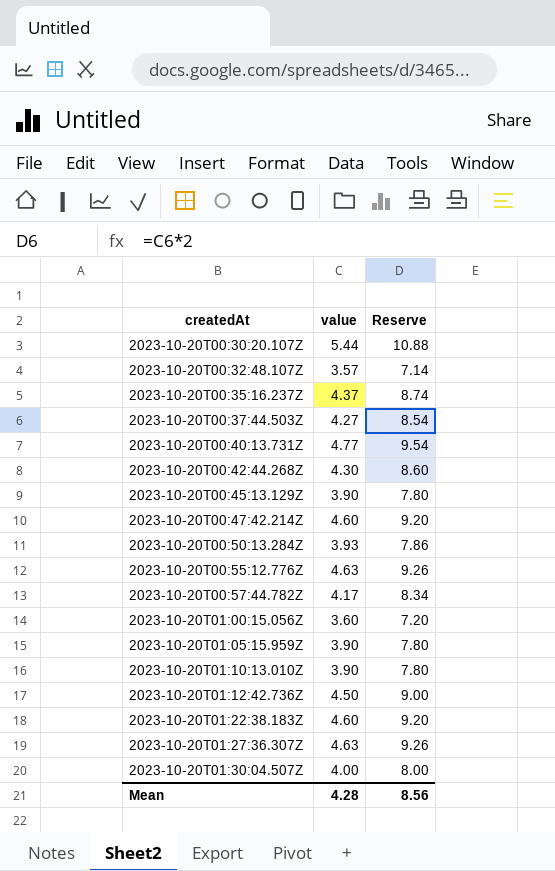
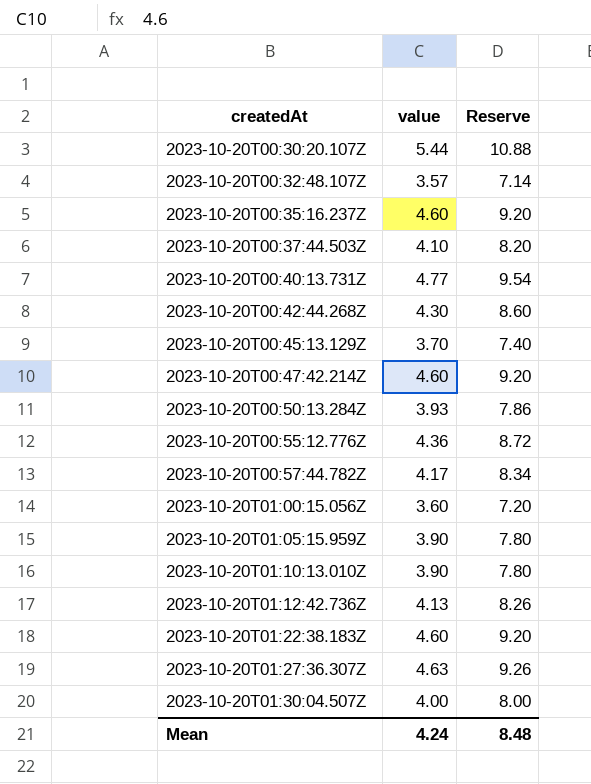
2023-10-20T00:35:16.237Z | value: 4.37 -> 4.60
2023-10-20T00:35:16.237Z | Reserve: 8.74 -> 9.20
2023-10-20T00:37:44.503Z | value: 4.27 -> 4.10
2023-10-20T00:37:44.503Z | Reserve: 8.54 -> 8.20
2023-10-20T00:45:13.129Z | value: 3.90 -> 3.70
2023-10-20T00:45:13.129Z | Reserve: 7.80 -> 7.40
2023-10-20T00:55:12.776Z | value: 4.63 -> 4.36
2023-10-20T00:55:12.776Z | Reserve: 9.26 -> 8.72
2023-10-20T01:12:42.736Z | value: 4.50 -> 4.13
2023-10-20T01:12:42.736Z | Reserve: 9.00 -> 8.26
Mean | value: 4.28 -> 4.24
Mean | Reserve: 8.56 -> 8.48

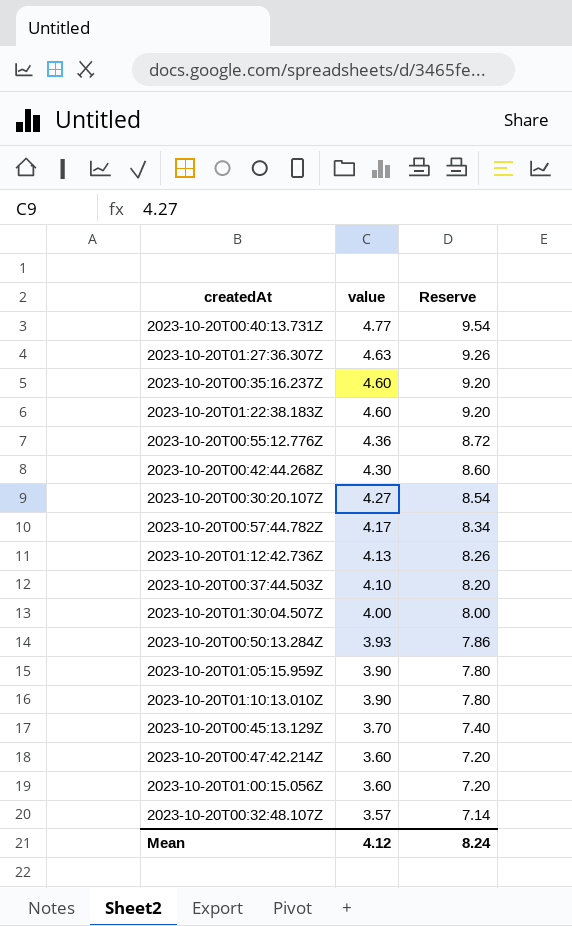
row order: createdAt ascending -> value descending
2023-10-20T00:30:20.107Z | value: 5.44 -> 4.27
2023-10-20T00:30:20.107Z | Reserve: 10.88 -> 8.54
2023-10-20T00:47:42.214Z | value: 4.60 -> 3.60
2023-10-20T00:47:42.214Z | Reserve: 9.20 -> 7.20
Mean | value: 4.24 -> 4.12
Mean | Reserve: 8.48 -> 8.24

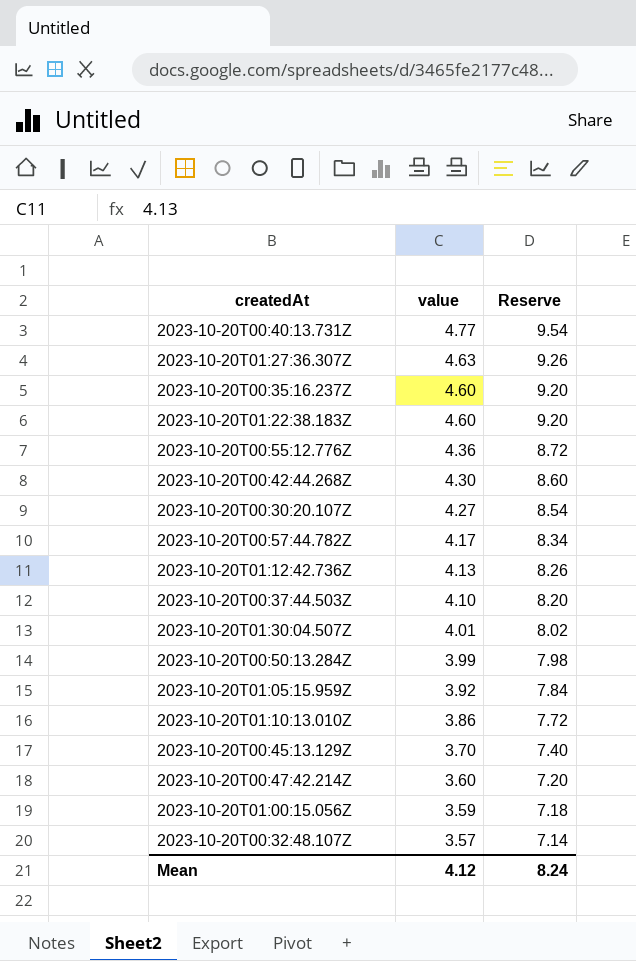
2023-10-20T01:30:04.507Z | value: 4.00 -> 4.01
2023-10-20T01:30:04.507Z | Reserve: 8.00 -> 8.02
2023-10-20T00:50:13.284Z | value: 3.93 -> 3.99
2023-10-20T00:50:13.284Z | Reserve: 7.86 -> 7.98
2023-10-20T01:05:15.959Z | value: 3.90 -> 3.92
2023-10-20T01:05:15.959Z | Reserve: 7.80 -> 7.84
2023-10-20T01:10:13.010Z | value: 3.90 -> 3.86
2023-10-20T01:10:13.010Z | Reserve: 7.80 -> 7.72
2023-10-20T01:00:15.056Z | value: 3.60 -> 3.59
2023-10-20T01:00:15.056Z | Reserve: 7.20 -> 7.18

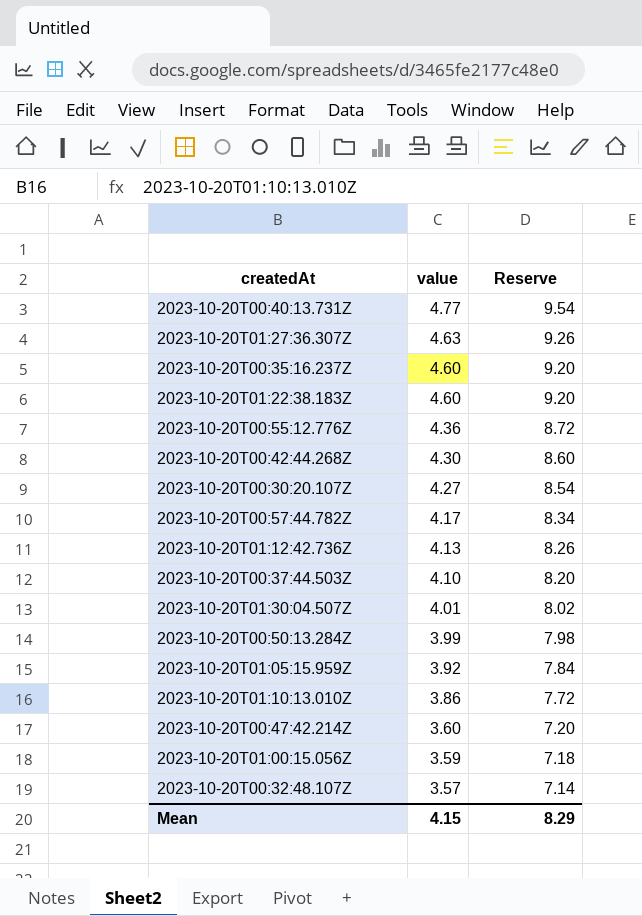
row 2023-10-20T00:45:13.129Z: 3.70 | 7.40 -> none
Mean | value: 4.12 -> 4.15
Mean | Reserve: 8.24 -> 8.29

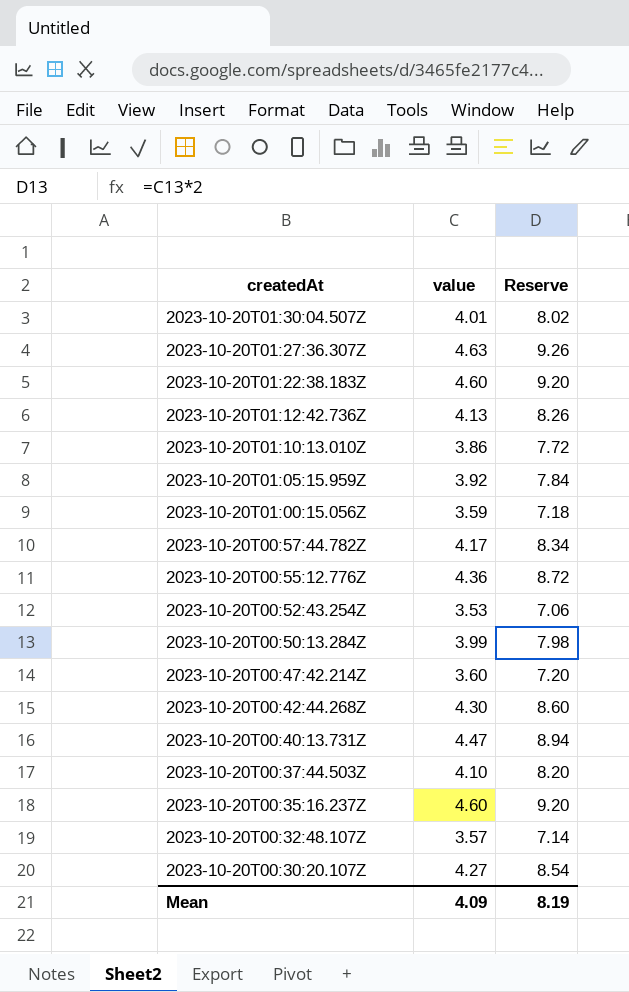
row order: value descending -> createdAt descending
row 2023-10-20T00:52:43.254Z: none -> 3.53 | 7.06
2023-10-20T00:40:13.731Z | value: 4.77 -> 4.47
2023-10-20T00:40:13.731Z | Reserve: 9.54 -> 8.94
Mean | value: 4.15 -> 4.09
Mean | Reserve: 8.29 -> 8.19

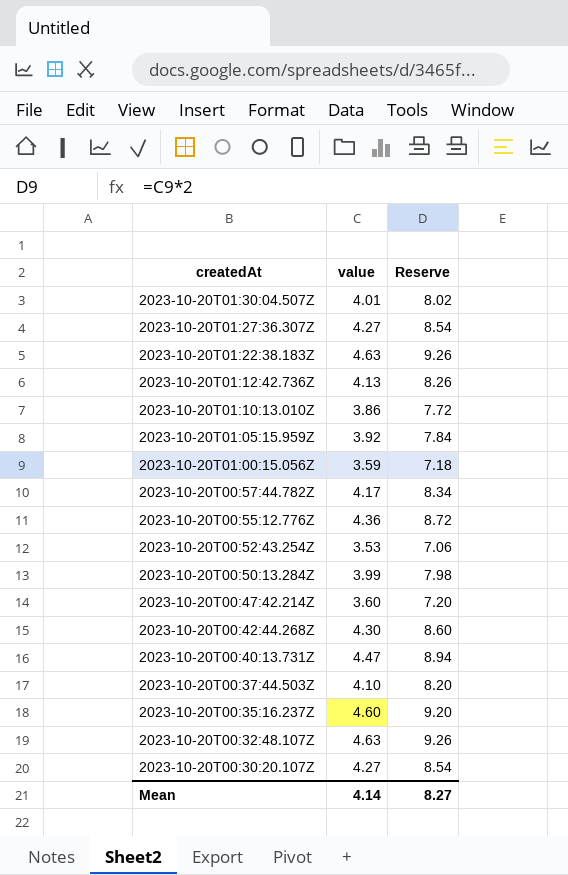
2023-10-20T01:27:36.307Z | value: 4.63 -> 4.27
2023-10-20T01:27:36.307Z | Reserve: 9.26 -> 8.54
2023-10-20T01:22:38.183Z | value: 4.60 -> 4.63
2023-10-20T01:22:38.183Z | Reserve: 9.20 -> 9.26
2023-10-20T00:32:48.107Z | value: 3.57 -> 4.63
2023-10-20T00:32:48.107Z | Reserve: 7.14 -> 9.26
Mean | value: 4.09 -> 4.14
Mean | Reserve: 8.19 -> 8.27

